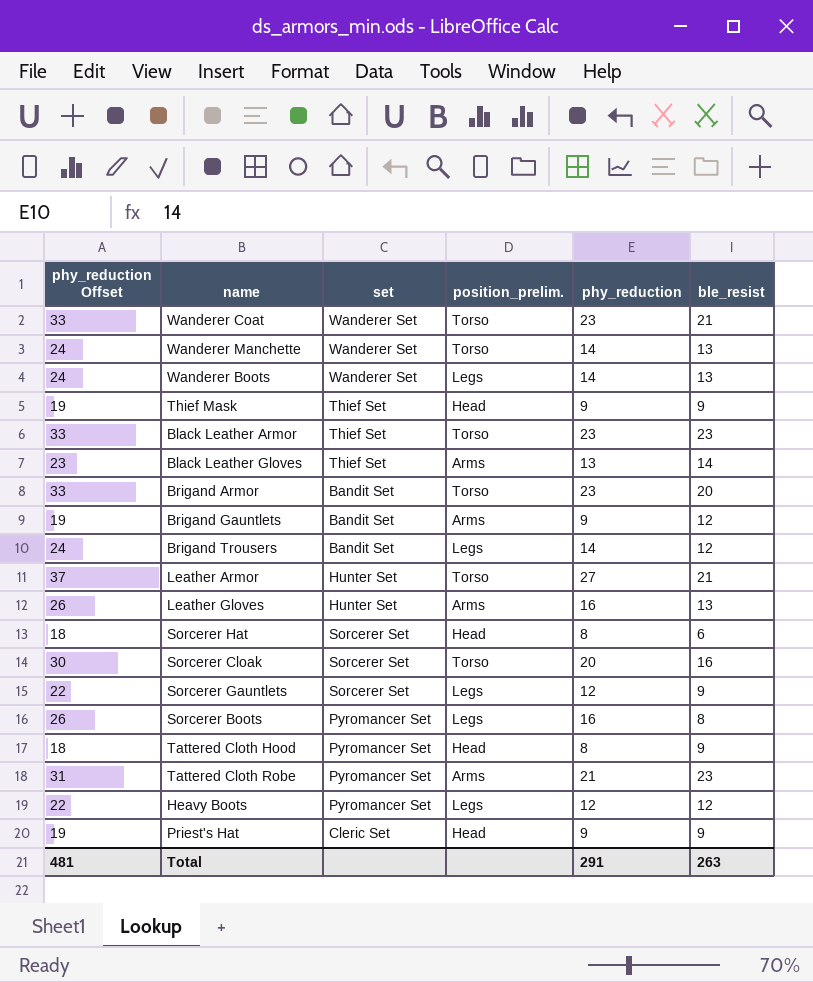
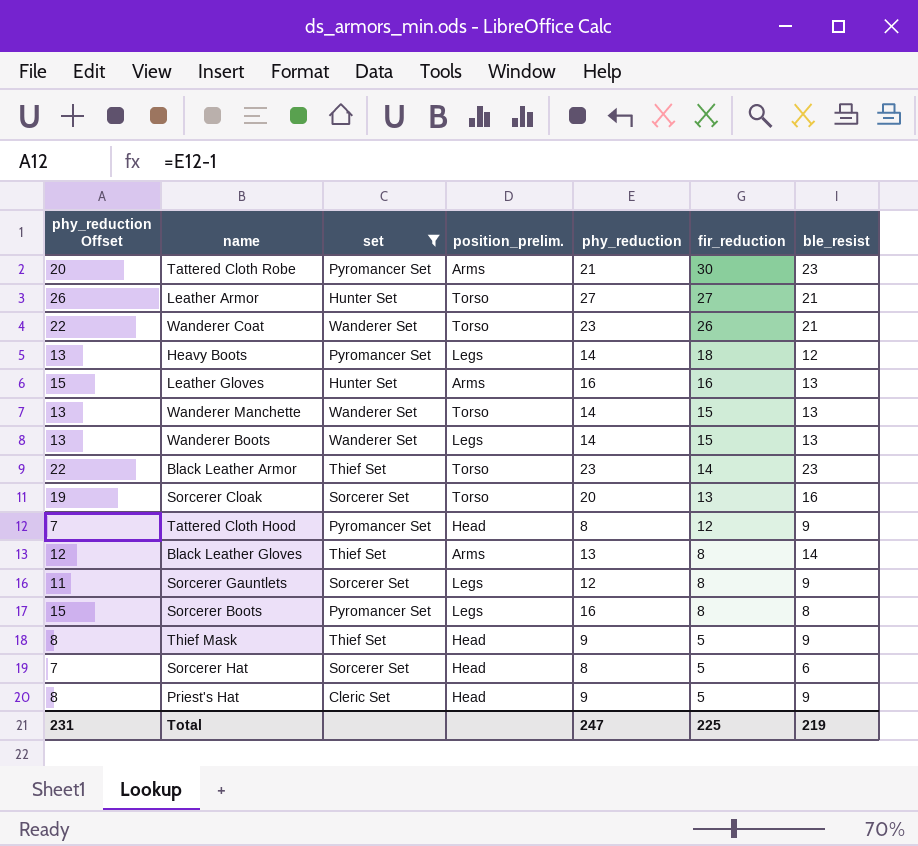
filter: none -> set != Bandit Set
row order: none -> fir_reduction descending
column phy_reduction Offset | formula: [phy_reduction] + 10 -> [phy_reduction] - 1
column fir_reduction | position: none -> 6
Heavy Boots | phy_reduction: 12 -> 14
Total | phy_reduction Offset: 481 -> 231
Total | phy_reduction: 291 -> 247
Total | ble_resist: 263 -> 219

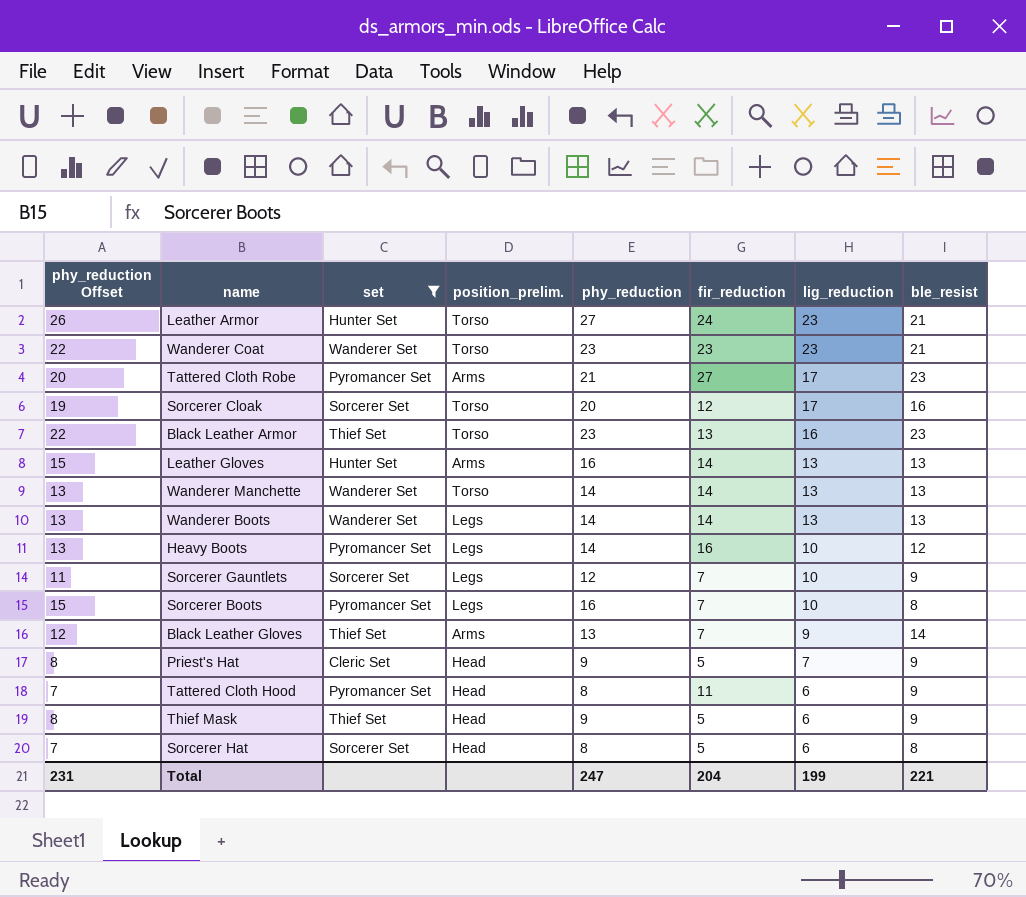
row order: fir_reduction descending -> lig_reduction descending
column lig_reduction | position: none -> 7
Leather Armor | fir_reduction: 27 -> 24
Wanderer Coat | fir_reduction: 26 -> 23
Tattered Cloth Robe | fir_reduction: 30 -> 27
Sorcerer Cloak | fir_reduction: 13 -> 12
Black Leather Armor | fir_reduction: 14 -> 13
Leather Gloves | fir_reduction: 16 -> 14
Wanderer Manchette | fir_reduction: 15 -> 14
Wanderer Boots | fir_reduction: 15 -> 14
Heavy Boots | fir_reduction: 18 -> 16
Sorcerer Gauntlets | fir_reduction: 8 -> 7
Sorcerer Boots | fir_reduction: 8 -> 7
Black Leather Gloves | fir_reduction: 8 -> 7
Tattered Cloth Hood | fir_reduction: 12 -> 11
Sorcerer Hat | ble_resist: 6 -> 8
Total | fir_reduction: 225 -> 204
Total | ble_resist: 219 -> 221

